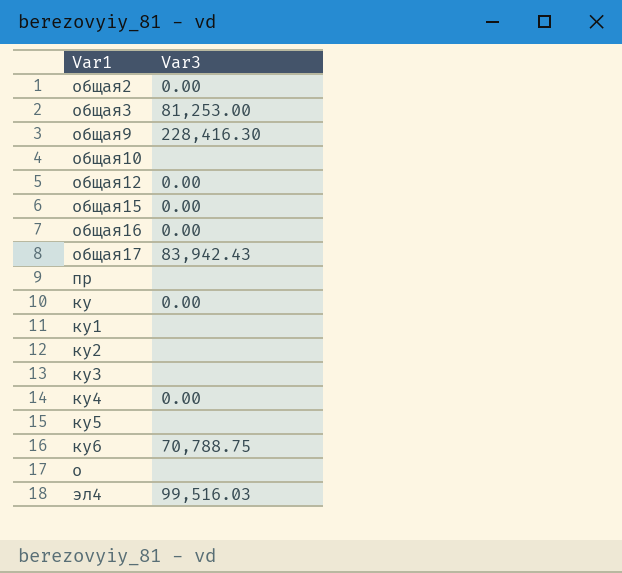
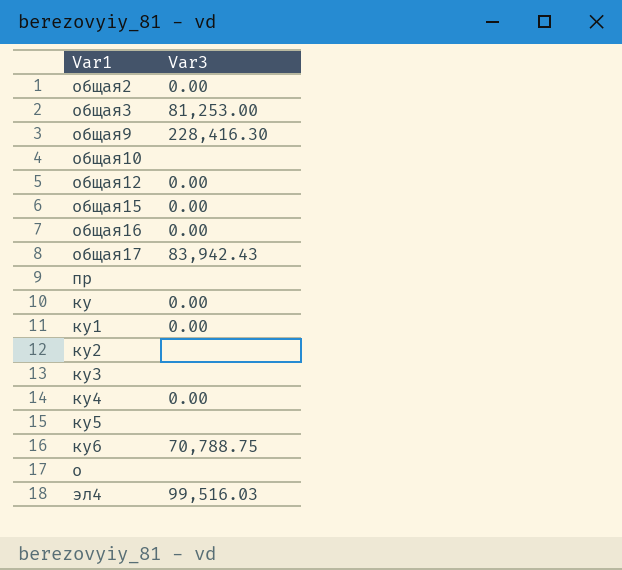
ку1 | Var3: none -> 0.00

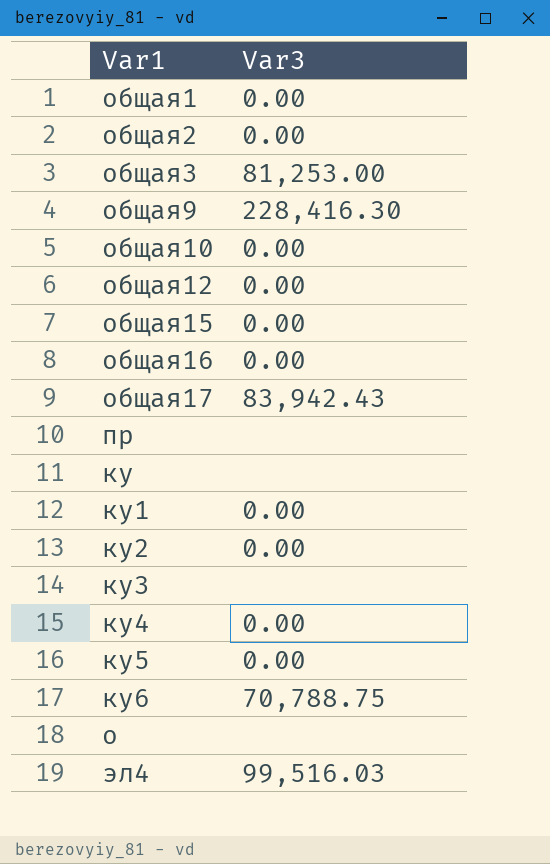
row общая1: none -> 0.00
общая10 | Var3: none -> 0.00
ку | Var3: 0.00 -> none
ку2 | Var3: none -> 0.00
ку5 | Var3: none -> 0.00

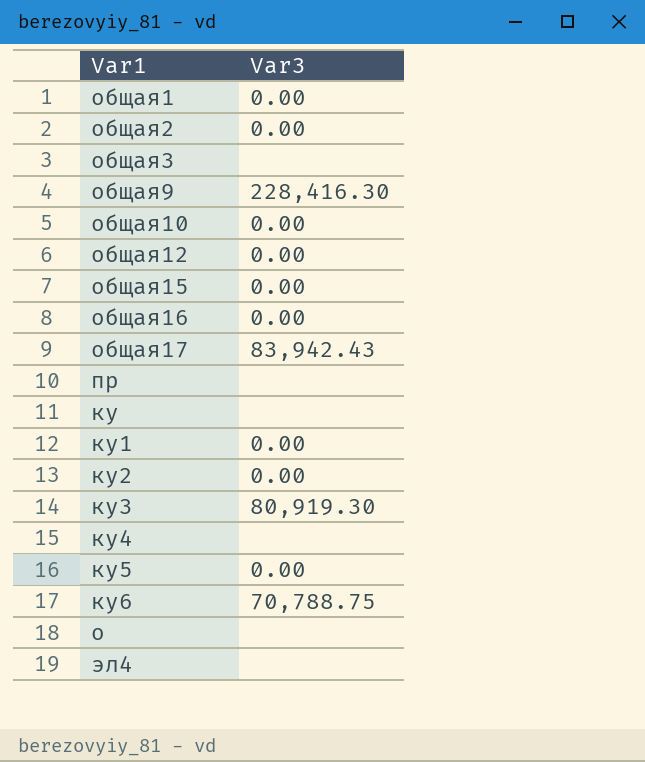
общая3 | Var3: 81,253.00 -> none
ку3 | Var3: none -> 80,919.30
ку4 | Var3: 0.00 -> none
эл4 | Var3: 99,516.03 -> none

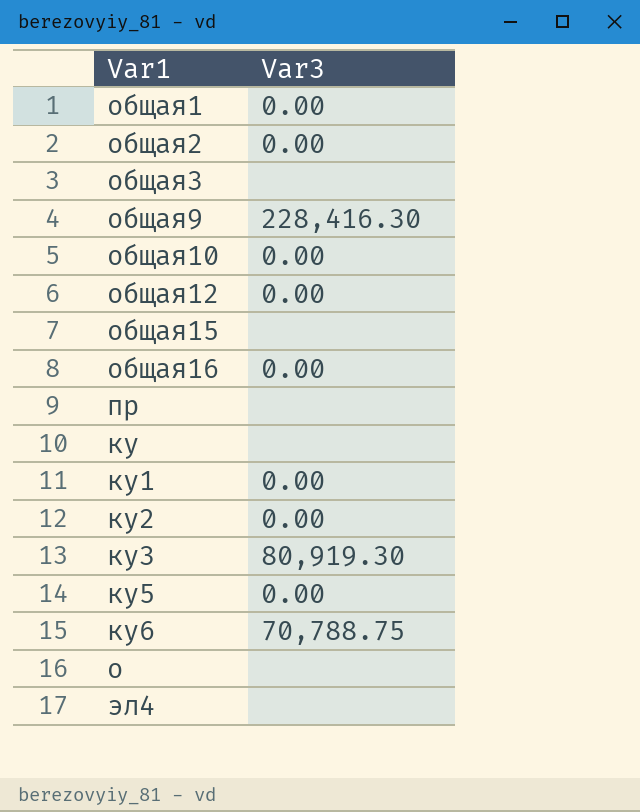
row общая17: 83,942.43 -> none
row ку4: none -> none
общая15 | Var3: 0.00 -> none

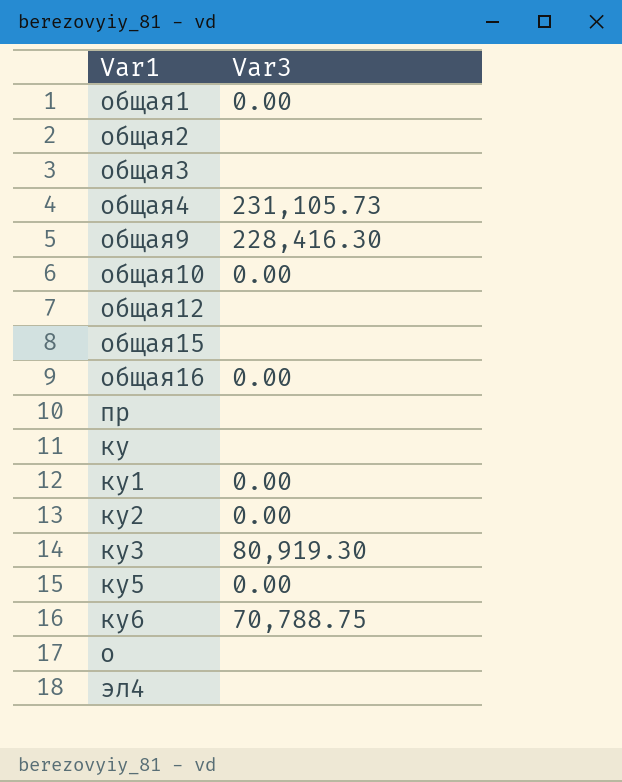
общая2 | Var3: 0.00 -> none
row общая4: none -> 231,105.73
общая12 | Var3: 0.00 -> none

